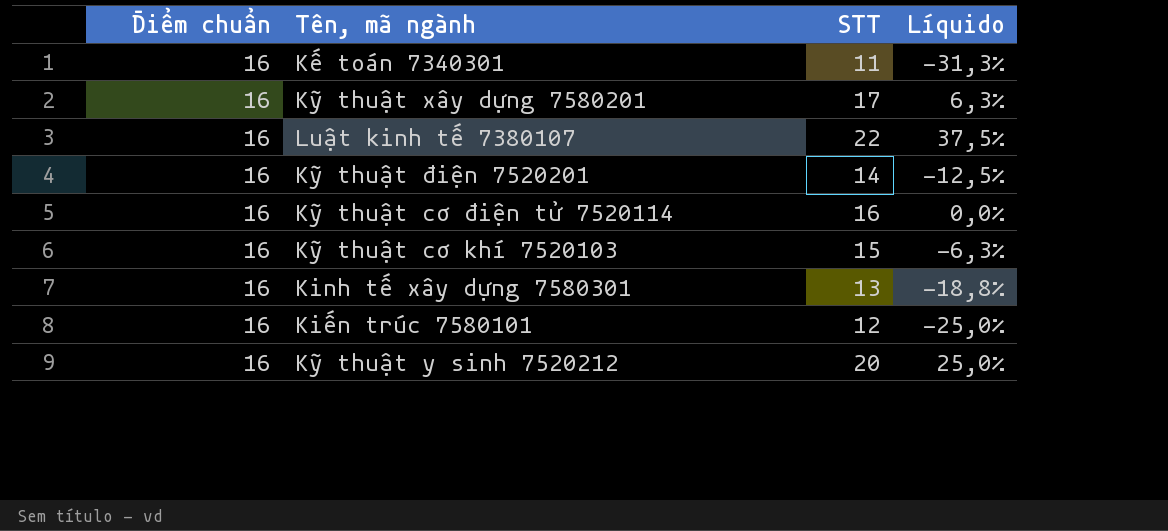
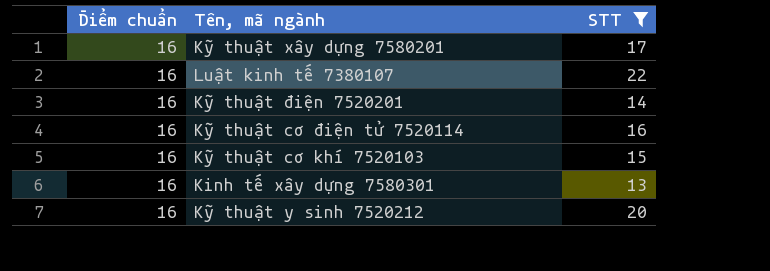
filter: none -> STT >= 13
column Líquido | formula: ([STT] - [Điểm chuẩn]) / [Điểm chuẩn] -> none

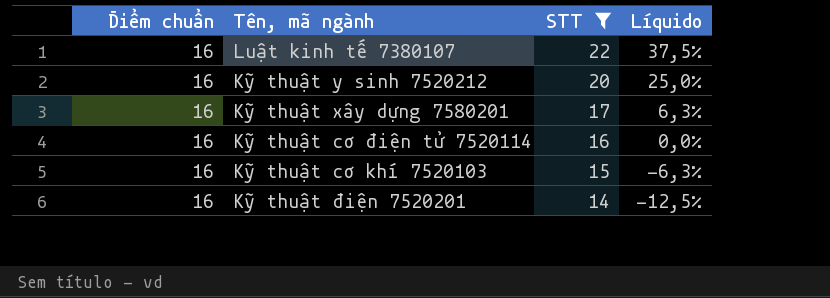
row order: none -> STT descending
column Líquido | formula: none -> ([STT] - [Điểm chuẩn]) / [Điểm chuẩn]
row Kinh tế xây dựng 7580301: 16 | 13 -> none

